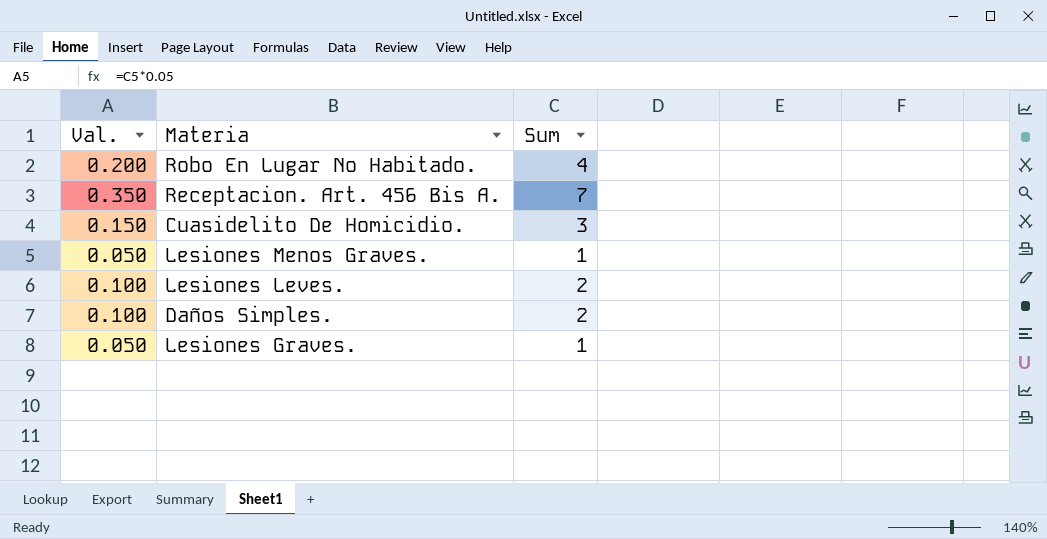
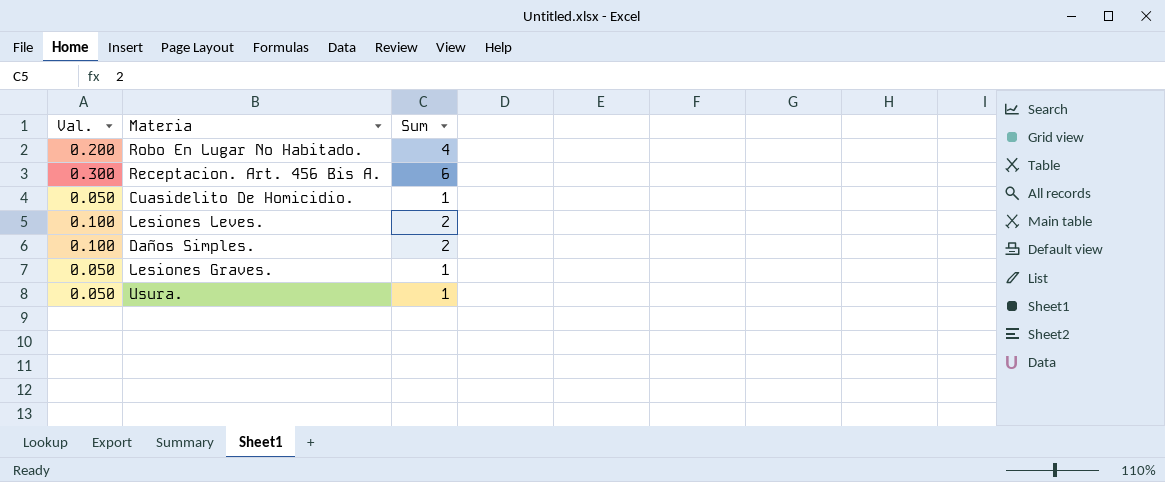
row Lesiones Menos Graves.: 0.050 | 1 -> none
Receptacion. Art. 456 Bis A. | Val.: 0.350 -> 0.300
Receptacion. Art. 456 Bis A. | Sum: 7 -> 6
Cuasidelito De Homicidio. | Val.: 0.150 -> 0.050
Cuasidelito De Homicidio. | Sum: 3 -> 1
row Usura.: none -> 0.050 | 1

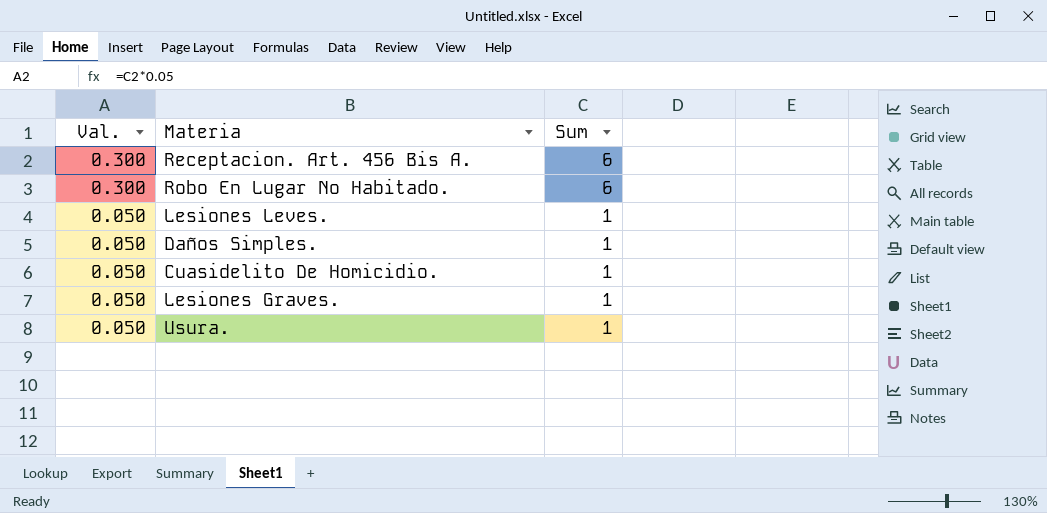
row order: none -> Val. descending
Robo En Lugar No Habitado. | Val.: 0.200 -> 0.300
Robo En Lugar No Habitado. | Sum: 4 -> 6
Lesiones Leves. | Val.: 0.100 -> 0.050
Lesiones Leves. | Sum: 2 -> 1
Daños Simples. | Val.: 0.100 -> 0.050
Daños Simples. | Sum: 2 -> 1

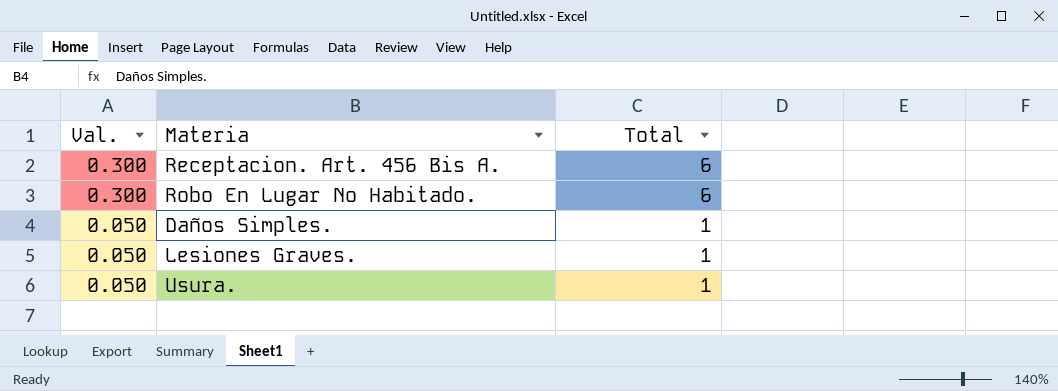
column name: Sum -> Total
row Lesiones Leves.: 0.050 | 1 -> none
row Cuasidelito De Homicidio.: 0.050 | 1 -> none

